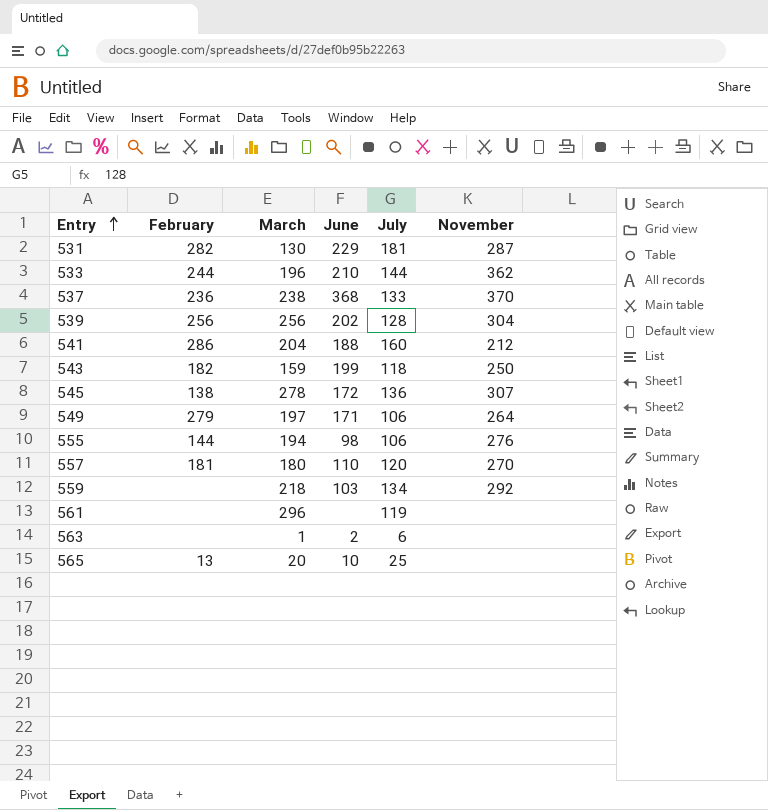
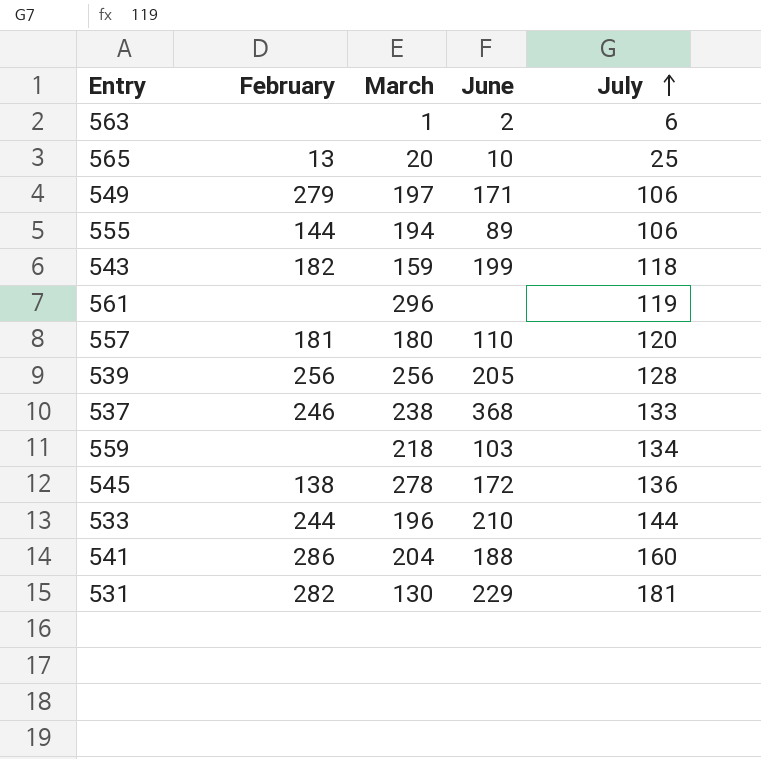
row order: Entry ascending -> July ascending
column November | position: 6 -> none
555 | June: 98 -> 89
539 | June: 202 -> 205
537 | February: 236 -> 246

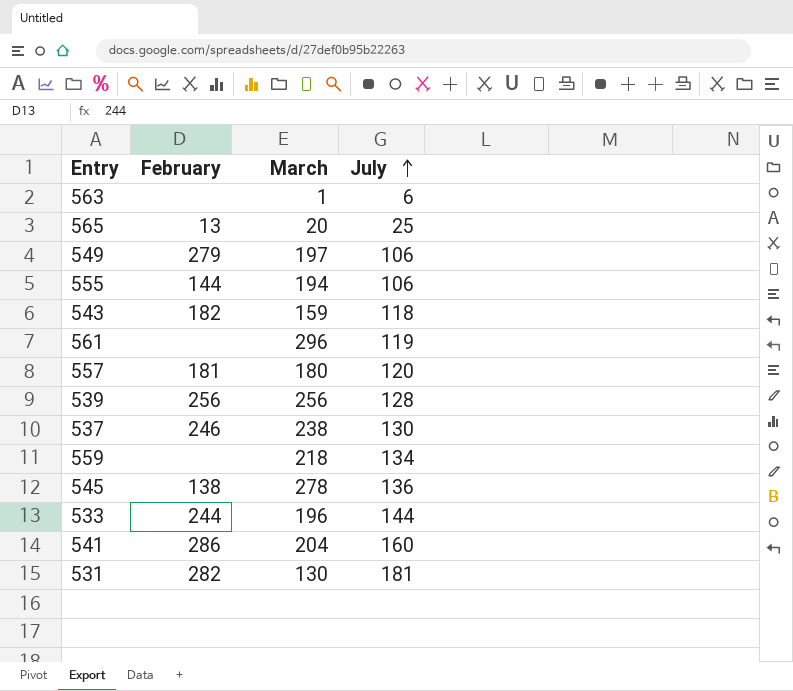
column June | position: 4 -> none
537 | July: 133 -> 130

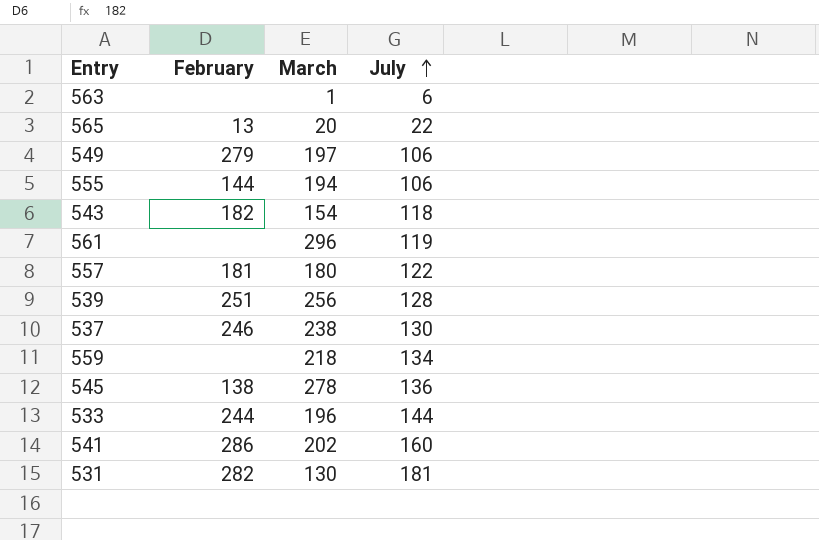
565 | July: 25 -> 22
543 | March: 159 -> 154
557 | July: 120 -> 122
539 | February: 256 -> 251
541 | March: 204 -> 202

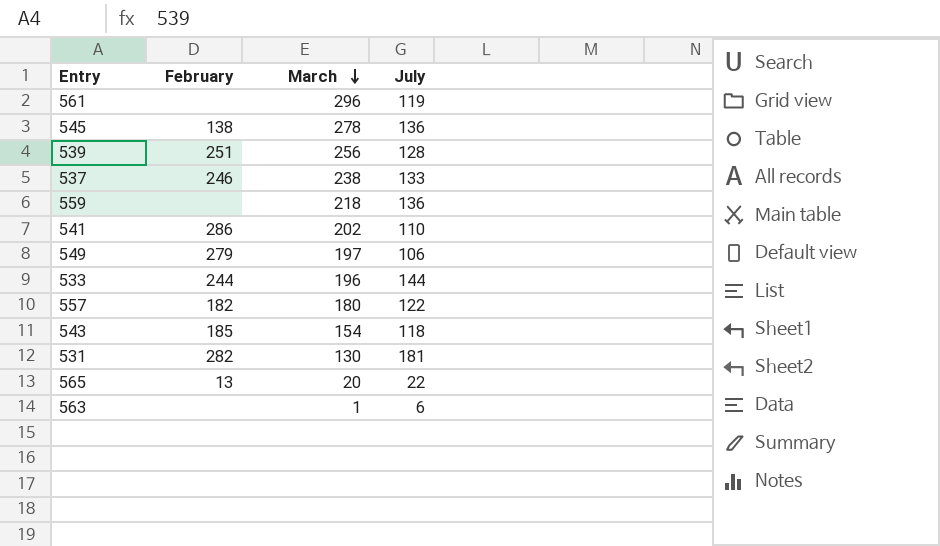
row order: July ascending -> March descending
row 555: 144 | 194 | 106 -> none
537 | July: 130 -> 133
559 | July: 134 -> 136
541 | July: 160 -> 110
557 | February: 181 -> 182
543 | February: 182 -> 185

